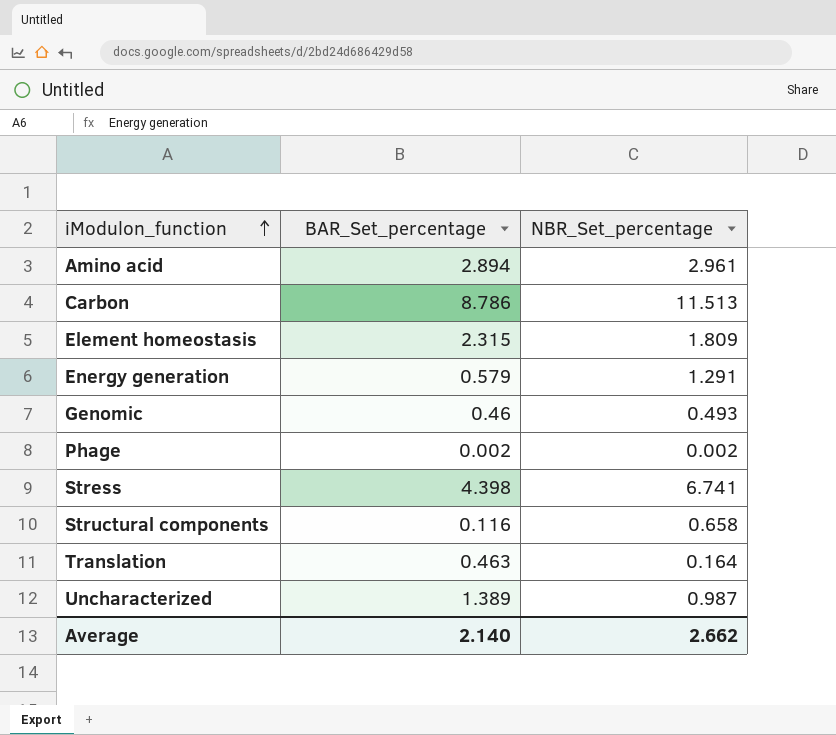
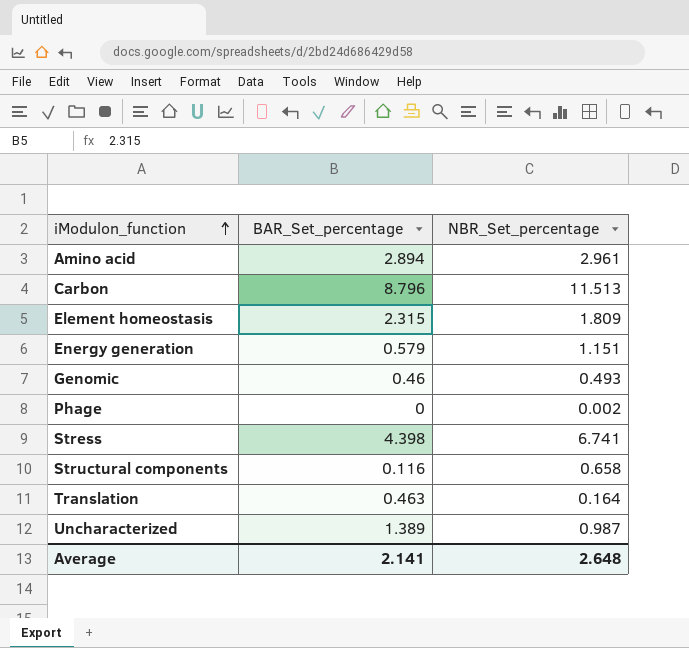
Carbon | BAR_Set_percentage: 8.786 -> 8.796
Energy generation | NBR_Set_percentage: 1.291 -> 1.151
Phage | BAR_Set_percentage: 0.002 -> 0
Average | BAR_Set_percentage: 2.140 -> 2.141
Average | NBR_Set_percentage: 2.662 -> 2.648

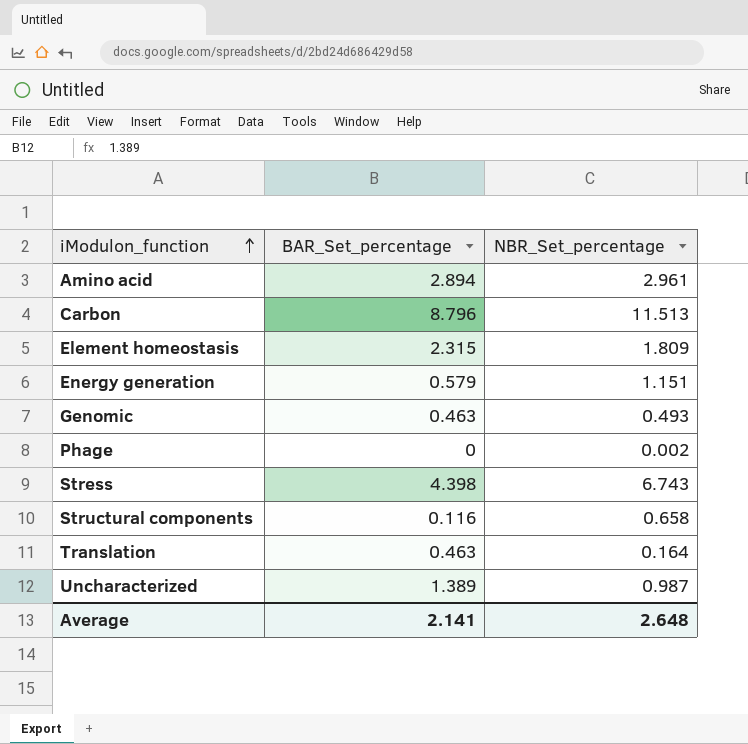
Genomic | BAR_Set_percentage: 0.46 -> 0.463
Stress | NBR_Set_percentage: 6.741 -> 6.743

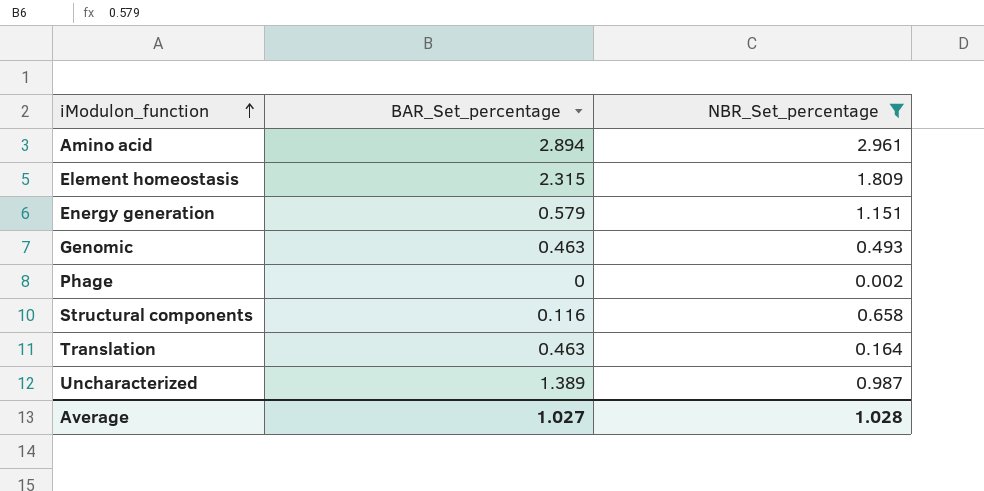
filter: none -> NBR_Set_percentage <= 2.961
Average | BAR_Set_percentage: 2.141 -> 1.027
Average | NBR_Set_percentage: 2.648 -> 1.028

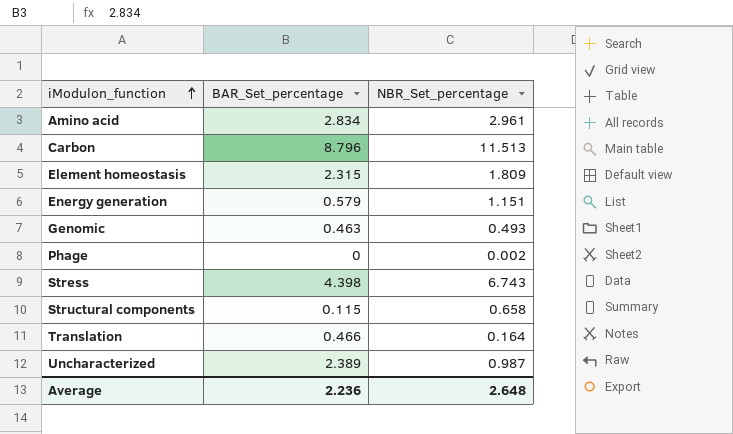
filter: NBR_Set_percentage <= 2.961 -> none
Amino acid | BAR_Set_percentage: 2.894 -> 2.834
Structural components | BAR_Set_percentage: 0.116 -> 0.115
Translation | BAR_Set_percentage: 0.463 -> 0.466
Uncharacterized | BAR_Set_percentage: 1.389 -> 2.389
Average | BAR_Set_percentage: 1.027 -> 2.236
Average | NBR_Set_percentage: 1.028 -> 2.648

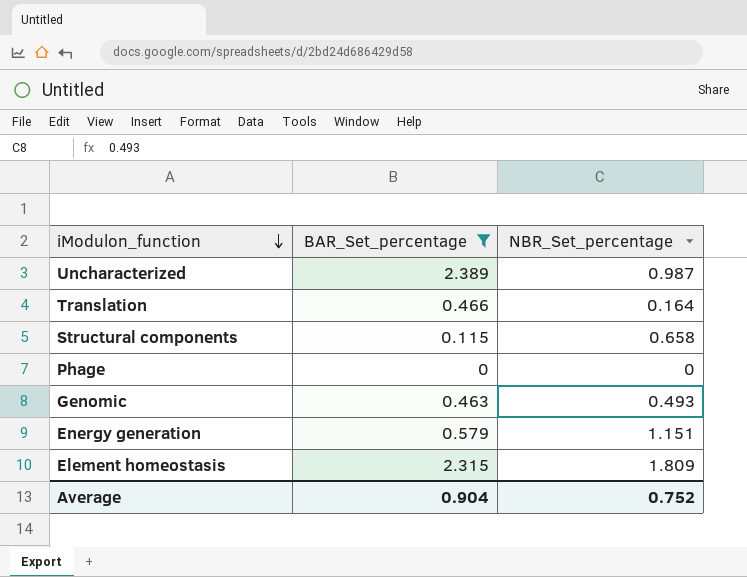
filter: none -> BAR_Set_percentage <= 2.389
row order: iModulon_function ascending -> iModulon_function descending
Phage | NBR_Set_percentage: 0.002 -> 0
Average | BAR_Set_percentage: 2.236 -> 0.904
Average | NBR_Set_percentage: 2.648 -> 0.752

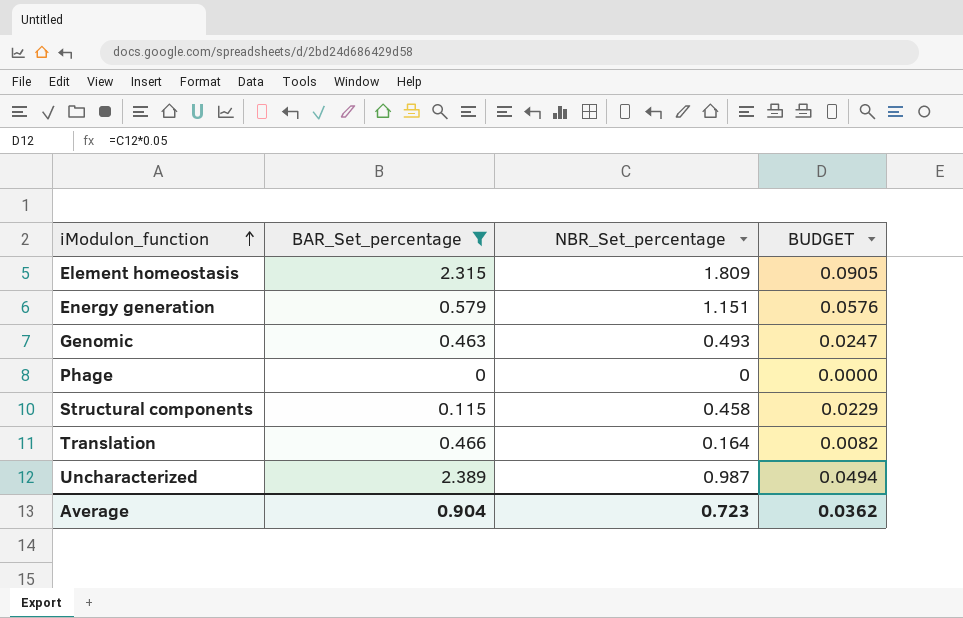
row order: iModulon_function descending -> iModulon_function ascending
column BUDGET | formula: none -> [NBR_Set_percentage] * 0.05
Structural components | NBR_Set_percentage: 0.658 -> 0.458
Average | NBR_Set_percentage: 0.752 -> 0.723

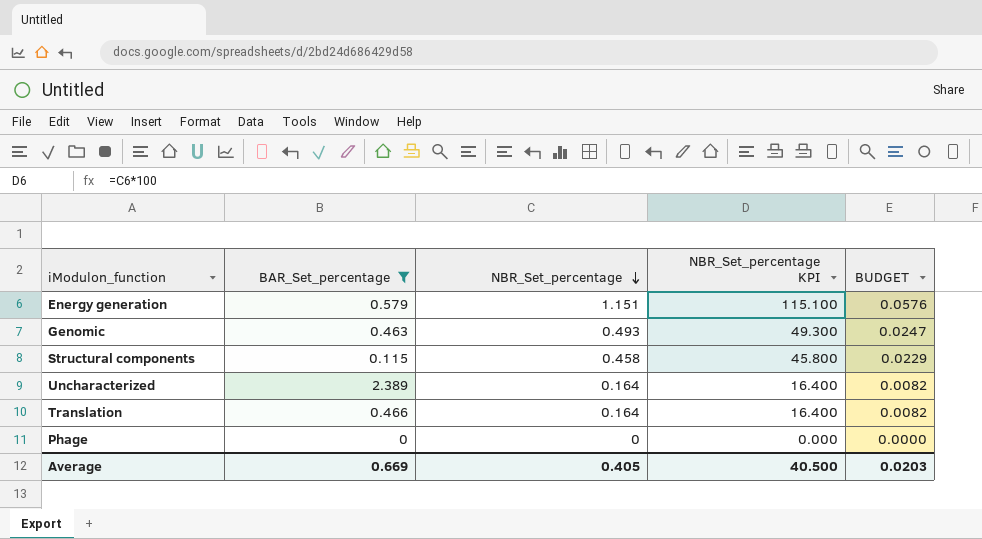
row order: iModulon_function ascending -> NBR_Set_percentage descending
column NBR_Set_percentage KPI | formula: none -> [NBR_Set_percentage] * 100
row Element homeostasis: 2.315 | 1.809 | 0.0905 -> none
Uncharacterized | NBR_Set_percentage: 0.987 -> 0.164
Uncharacterized | BUDGET: 0.0494 -> 0.0082
Average | BAR_Set_percentage: 0.904 -> 0.669
Average | NBR_Set_percentage: 0.723 -> 0.405
Average | BUDGET: 0.0362 -> 0.0203

